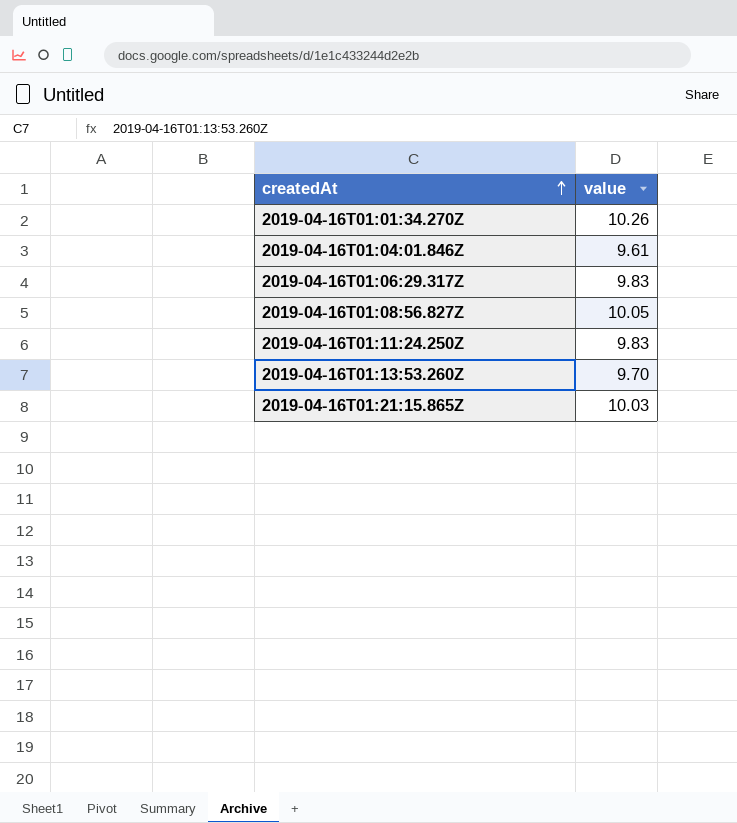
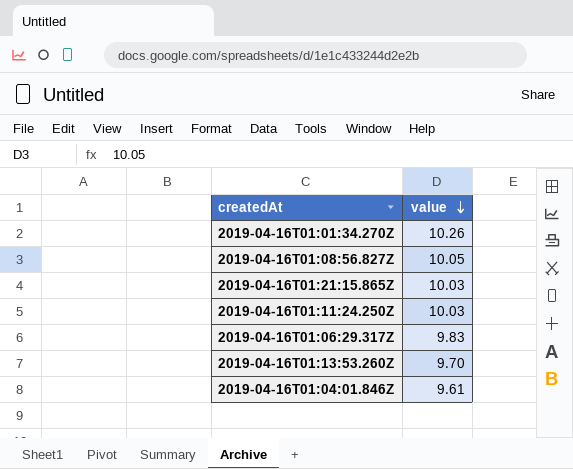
row order: createdAt ascending -> value descending
2019-04-16T01:11:24.250Z | value: 9.83 -> 10.03

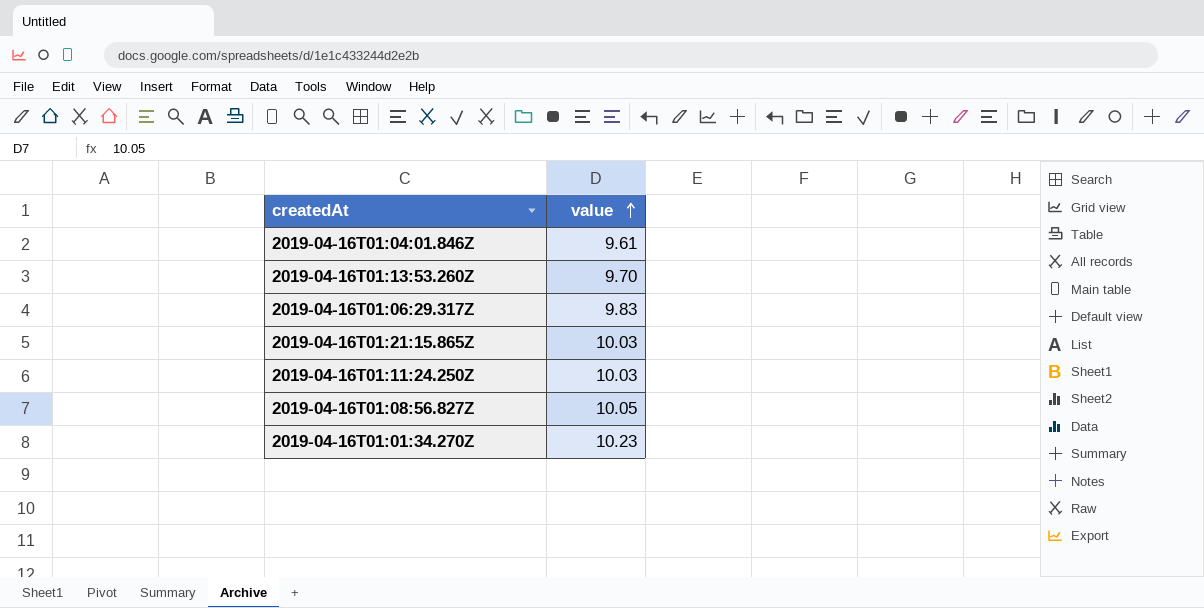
row order: value descending -> value ascending
2019-04-16T01:01:34.270Z | value: 10.26 -> 10.23

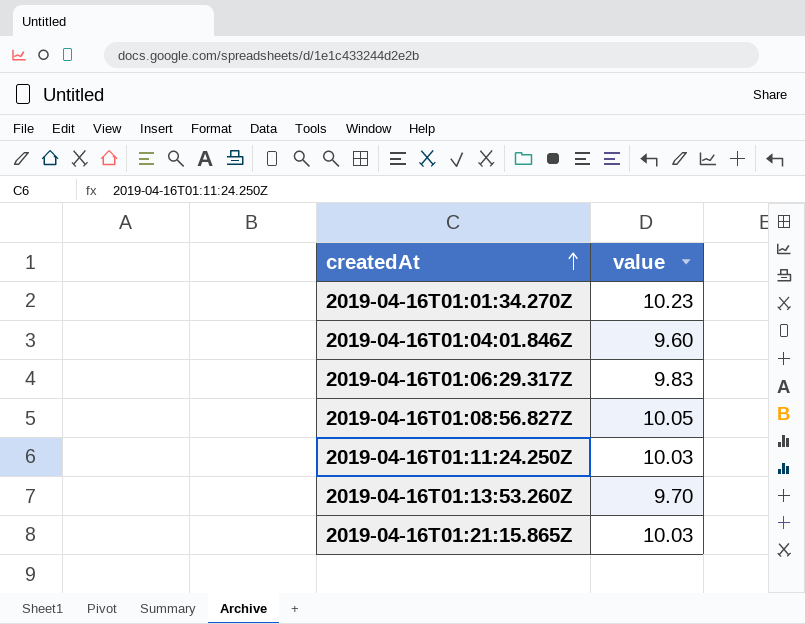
row order: value ascending -> createdAt ascending
2019-04-16T01:04:01.846Z | value: 9.61 -> 9.60

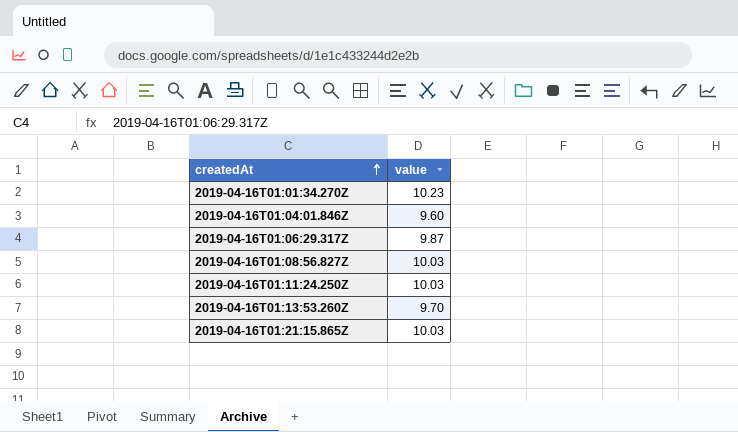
2019-04-16T01:06:29.317Z | value: 9.83 -> 9.87
2019-04-16T01:08:56.827Z | value: 10.05 -> 10.03

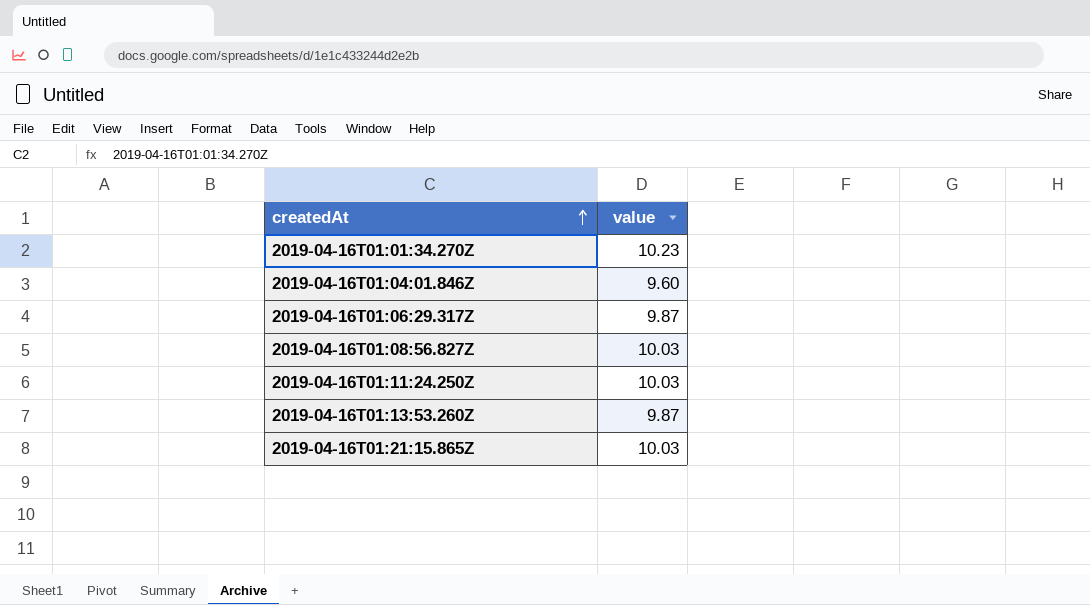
2019-04-16T01:13:53.260Z | value: 9.70 -> 9.87

